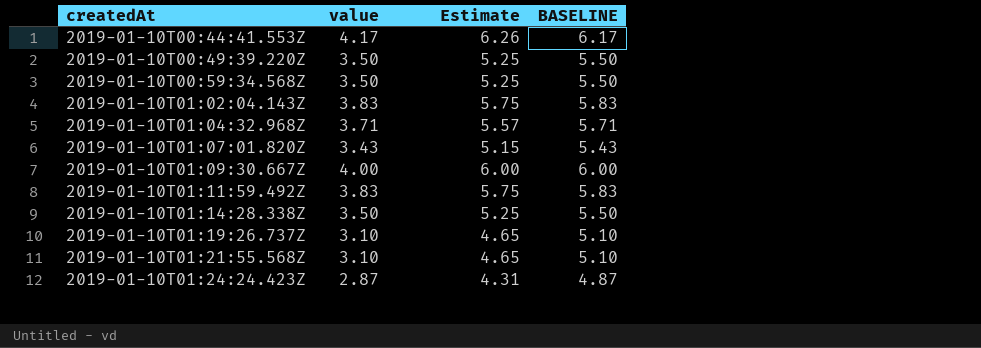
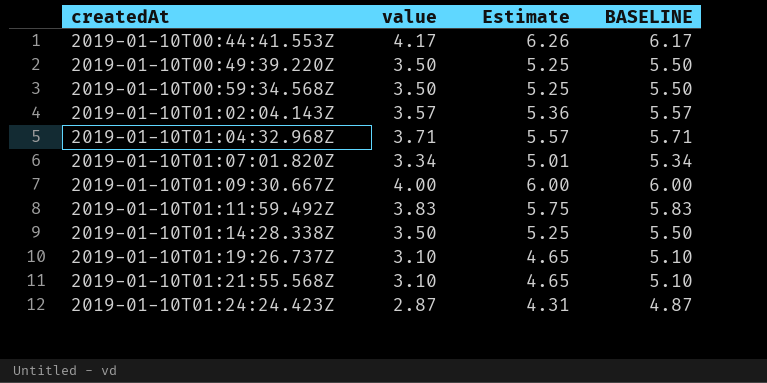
2019-01-10T01:02:04.143Z | value: 3.83 -> 3.57
2019-01-10T01:02:04.143Z | Estimate: 5.75 -> 5.36
2019-01-10T01:02:04.143Z | BASELINE: 5.83 -> 5.57
2019-01-10T01:07:01.820Z | value: 3.43 -> 3.34
2019-01-10T01:07:01.820Z | Estimate: 5.15 -> 5.01
2019-01-10T01:07:01.820Z | BASELINE: 5.43 -> 5.34

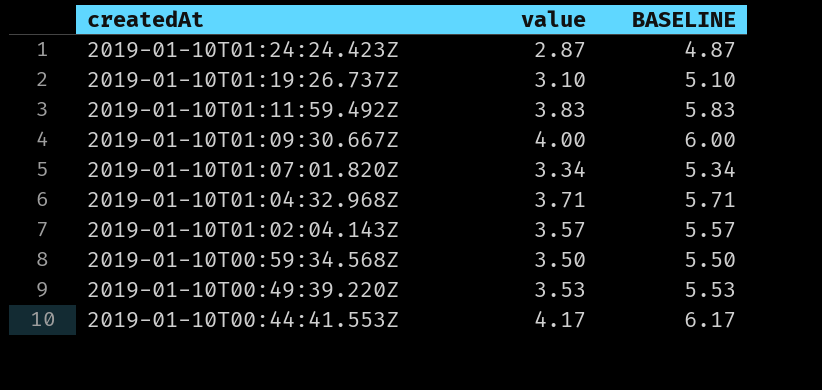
row order: createdAt ascending -> createdAt descending
column Estimate | formula: [value] * 1.5 -> none
row 2019-01-10T01:14:28.338Z: 3.50 | 5.25 | 5.50 -> none
row 2019-01-10T01:21:55.568Z: 3.10 | 4.65 | 5.10 -> none
2019-01-10T00:49:39.220Z | value: 3.50 -> 3.53
2019-01-10T00:49:39.220Z | BASELINE: 5.50 -> 5.53

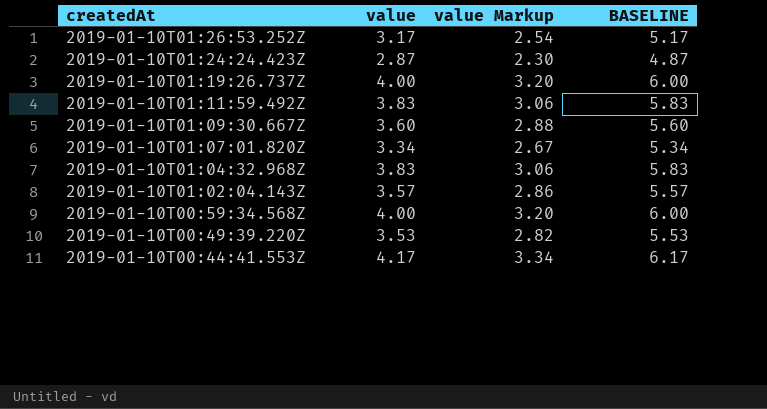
column value Markup | formula: none -> [value] * 0.8
row 2019-01-10T01:26:53.252Z: none -> 3.17 | 2.54 | 5.17
2019-01-10T01:19:26.737Z | value: 3.10 -> 4.00
2019-01-10T01:19:26.737Z | BASELINE: 5.10 -> 6.00
2019-01-10T01:09:30.667Z | value: 4.00 -> 3.60
2019-01-10T01:09:30.667Z | BASELINE: 6.00 -> 5.60
2019-01-10T01:04:32.968Z | value: 3.71 -> 3.83
2019-01-10T01:04:32.968Z | BASELINE: 5.71 -> 5.83
2019-01-10T00:59:34.568Z | value: 3.50 -> 4.00
2019-01-10T00:59:34.568Z | BASELINE: 5.50 -> 6.00

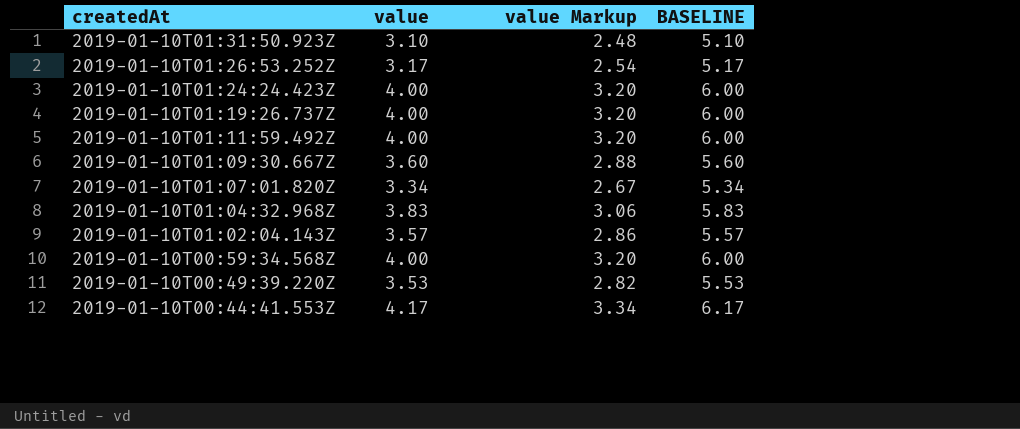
row 2019-01-10T01:31:50.923Z: none -> 3.10 | 2.48 | 5.10
2019-01-10T01:24:24.423Z | value: 2.87 -> 4.00
2019-01-10T01:24:24.423Z | value Markup: 2.30 -> 3.20
2019-01-10T01:24:24.423Z | BASELINE: 4.87 -> 6.00
2019-01-10T01:11:59.492Z | value: 3.83 -> 4.00
2019-01-10T01:11:59.492Z | value Markup: 3.06 -> 3.20
2019-01-10T01:11:59.492Z | BASELINE: 5.83 -> 6.00

